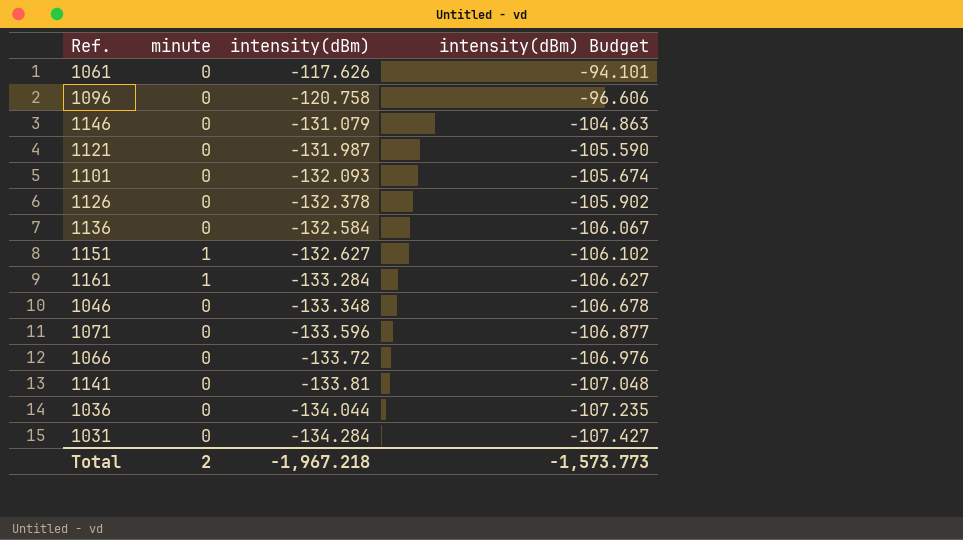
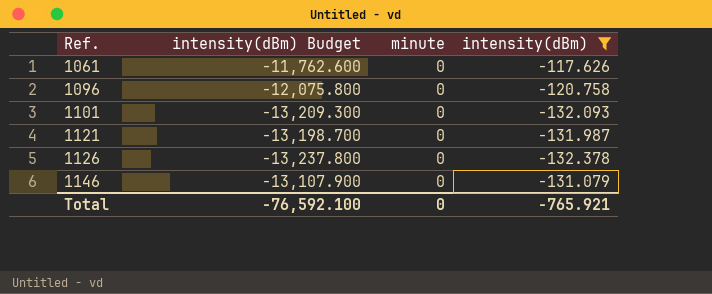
filter: none -> intensity(dBm) >= -132.378
row order: intensity(dBm) descending -> Ref. ascending
column intensity(dBm) Budget | formula: [intensity(dBm)] * 0.8 -> [intensity(dBm)] * 100
column intensity(dBm) Budget | position: 4 -> 2
Total | intensity(dBm) Budget: -1,573.773 -> -76,592.100
Total | minute: 2 -> 0
Total | intensity(dBm): -1,967.218 -> -765.921

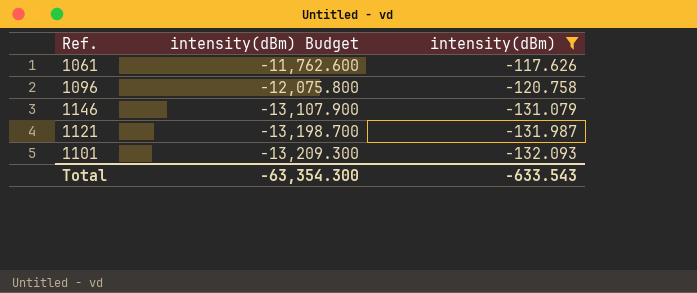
row order: Ref. ascending -> intensity(dBm) Budget descending
column minute | position: 3 -> none
row 1126: -13,237.800 | 0 | -132.378 -> none
Total | intensity(dBm) Budget: -76,592.100 -> -63,354.300
Total | intensity(dBm): -765.921 -> -633.543

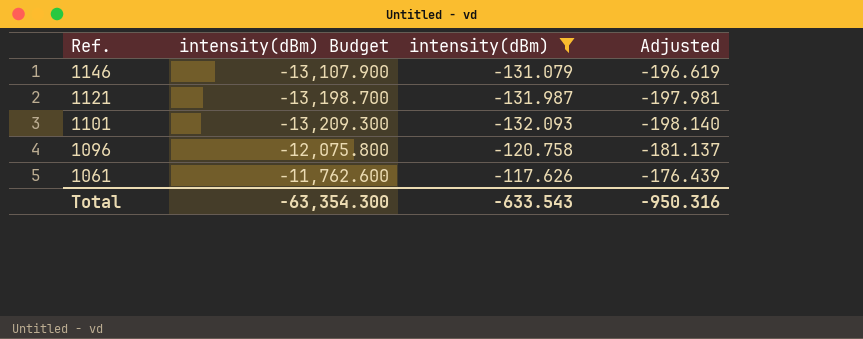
row order: intensity(dBm) Budget descending -> Ref. descending
column Adjusted | formula: none -> [intensity(dBm)] * 1.5

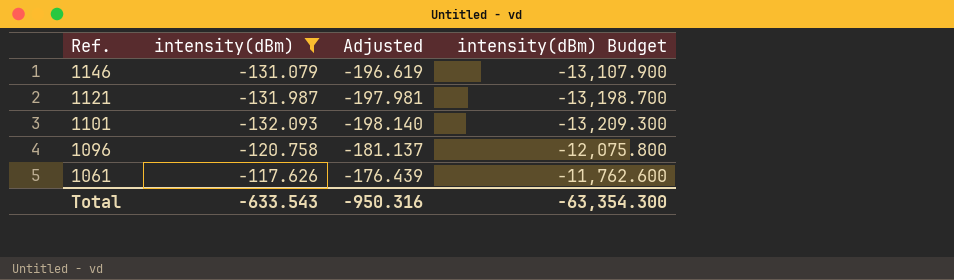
column intensity(dBm) Budget | position: 2 -> 4

